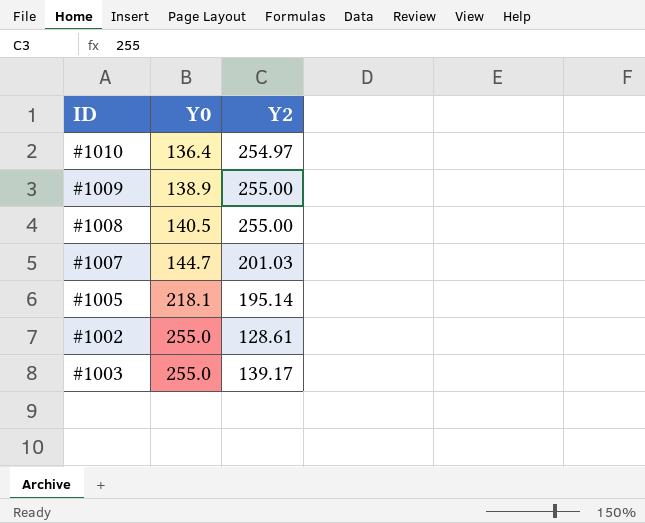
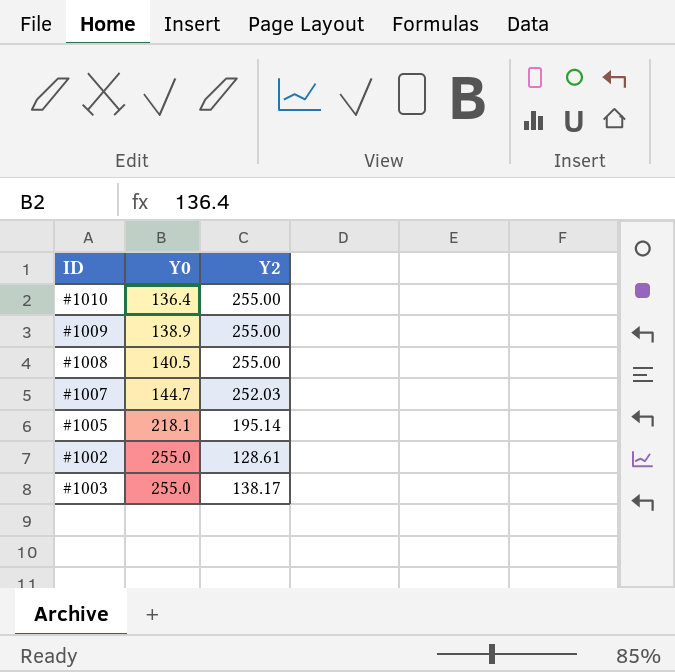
#1010 | Y2: 254.97 -> 255.00
#1007 | Y2: 201.03 -> 252.03
#1003 | Y2: 139.17 -> 138.17

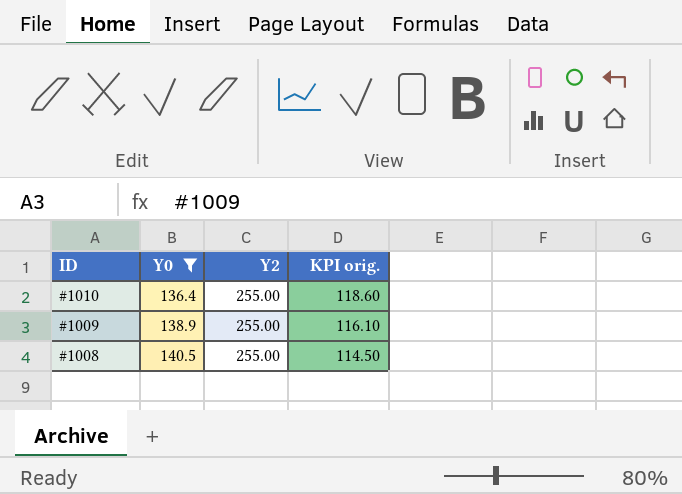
filter: none -> Y0 <= 140.5
column KPI orig. | formula: none -> [Y2] - [Y0]

